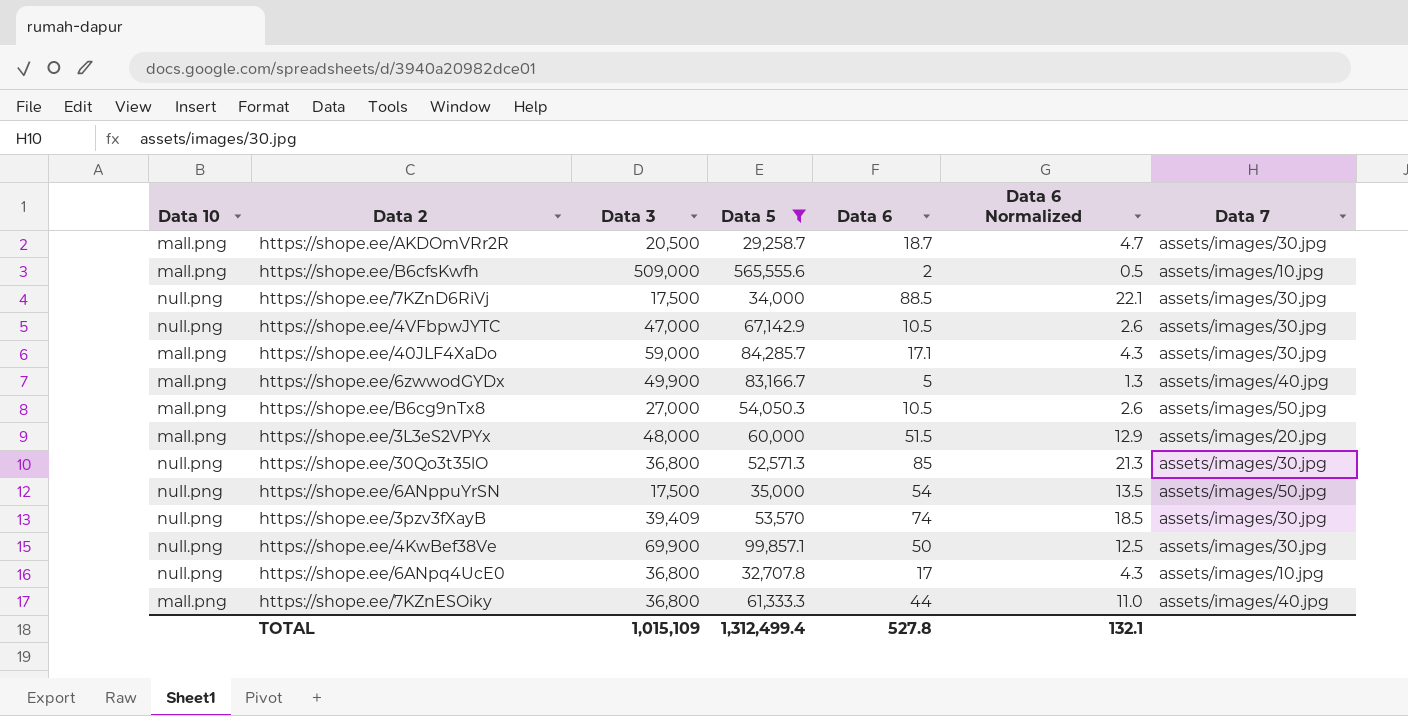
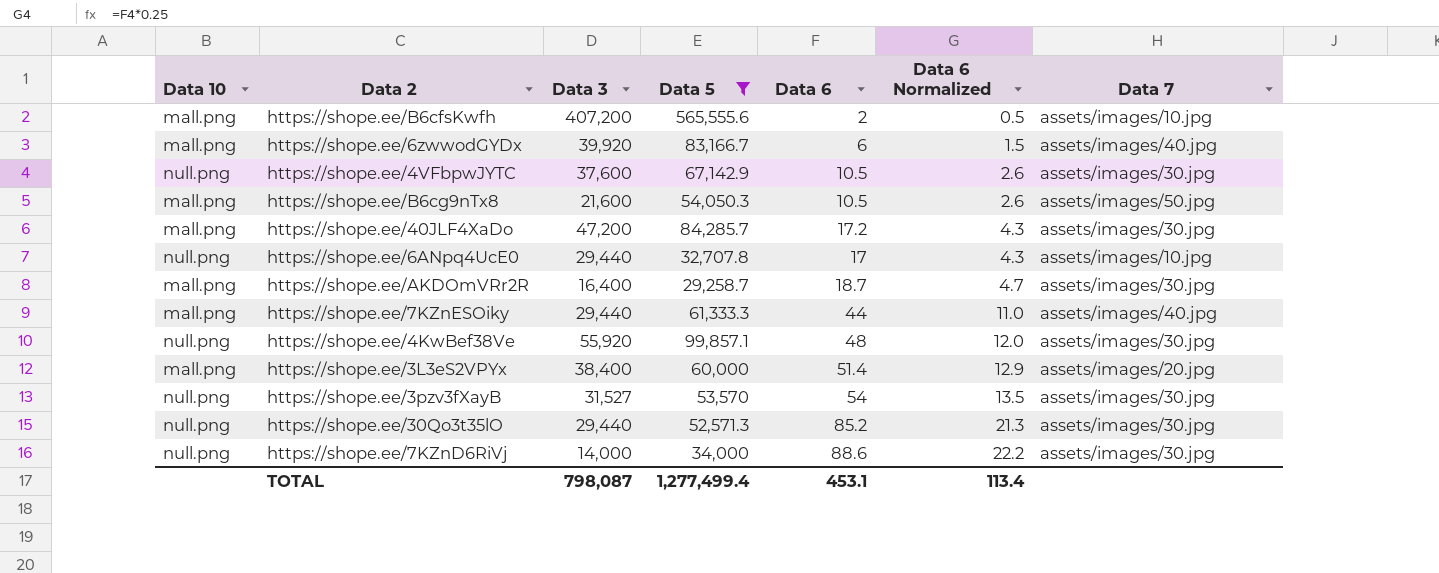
row order: none -> Data 6 Normalized ascending
row https://shope.ee/6ANppuYrSN: null.png | 17,500 | 35,000 | 54 | 13.5 | assets/images/50.jpg -> none
https://shope.ee/B6cfsKwfh | Data 3: 509,000 -> 407,200
https://shope.ee/6zwwodGYDx | Data 3: 49,900 -> 39,920
https://shope.ee/6zwwodGYDx | Data 6: 5 -> 6
https://shope.ee/6zwwodGYDx | Data 6 Normalized: 1.3 -> 1.5
https://shope.ee/4VFbpwJYTC | Data 3: 47,000 -> 37,600
https://shope.ee/B6cg9nTx8 | Data 3: 27,000 -> 21,600
https://shope.ee/40JLF4XaDo | Data 3: 59,000 -> 47,200
https://shope.ee/40JLF4XaDo | Data 6: 17.1 -> 17.2
https://shope.ee/6ANpq4UcE0 | Data 3: 36,800 -> 29,440
https://shope.ee/AKDOmVRr2R | Data 3: 20,500 -> 16,400
https://shope.ee/7KZnESOiky | Data 3: 36,800 -> 29,440
https://shope.ee/4KwBef38Ve | Data 3: 69,900 -> 55,920
https://shope.ee/4KwBef38Ve | Data 6: 50 -> 48
https://shope.ee/4KwBef38Ve | Data 6 Normalized: 12.5 -> 12.0
https://shope.ee/3L3eS2VPYx | Data 3: 48,000 -> 38,400
https://shope.ee/3L3eS2VPYx | Data 6: 51.5 -> 51.4
https://shope.ee/3pzv3fXayB | Data 3: 39,409 -> 31,527
https://shope.ee/3pzv3fXayB | Data 6: 74 -> 54
https://shope.ee/3pzv3fXayB | Data 6 Normalized: 18.5 -> 13.5
https://shope.ee/30Qo3t35lO | Data 3: 36,800 -> 29,440
https://shope.ee/30Qo3t35lO | Data 6: 85 -> 85.2
https://shope.ee/7KZnD6RiVj | Data 3: 17,500 -> 14,000
https://shope.ee/7KZnD6RiVj | Data 6: 88.5 -> 88.6
https://shope.ee/7KZnD6RiVj | Data 6 Normalized: 22.1 -> 22.2
TOTAL | Data 3: 1,015,109 -> 798,087
TOTAL | Data 5: 1,312,499.4 -> 1,277,499.4
TOTAL | Data 6: 527.8 -> 453.1
TOTAL | Data 6 Normalized: 132.1 -> 113.4

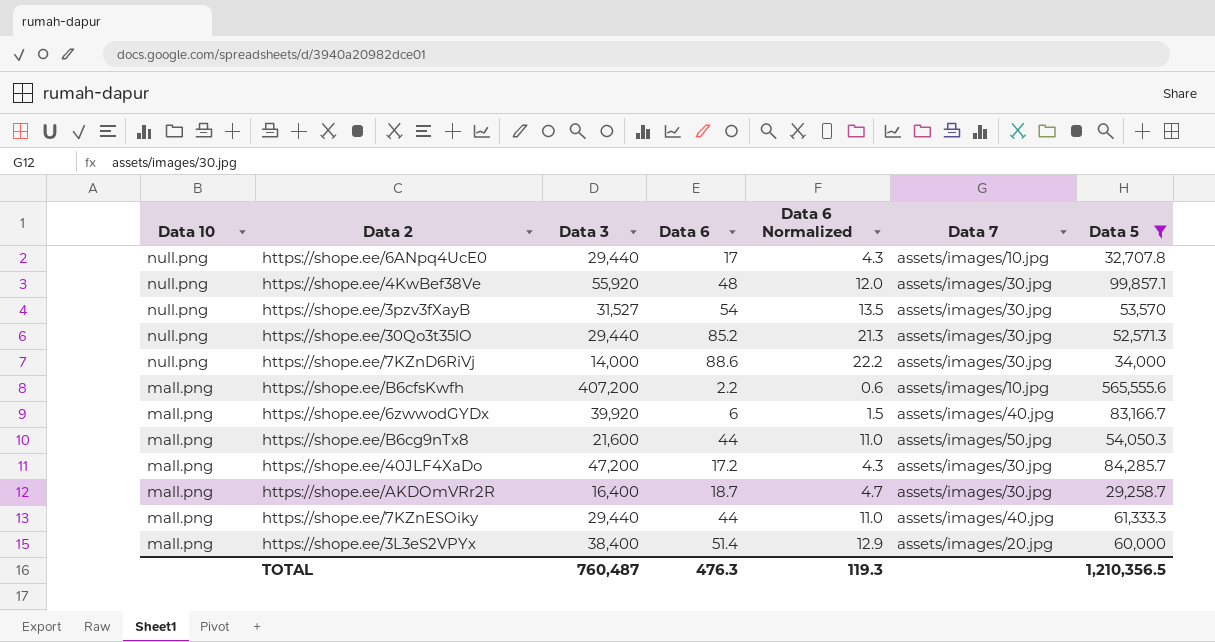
row order: Data 6 Normalized ascending -> Data 10 descending
column Data 5 | position: 4 -> 7
row https://shope.ee/4VFbpwJYTC: null.png | 37,600 | 67,142.9 | 10.5 | 2.6 | assets/images/30.jpg -> none
https://shope.ee/B6cfsKwfh | Data 6: 2 -> 2.2
https://shope.ee/B6cfsKwfh | Data 6 Normalized: 0.5 -> 0.6
https://shope.ee/B6cg9nTx8 | Data 6: 10.5 -> 44
https://shope.ee/B6cg9nTx8 | Data 6 Normalized: 2.6 -> 11.0
TOTAL | Data 3: 798,087 -> 760,487
TOTAL | Data 6: 453.1 -> 476.3
TOTAL | Data 6 Normalized: 113.4 -> 119.3
TOTAL | Data 5: 1,277,499.4 -> 1,210,356.5

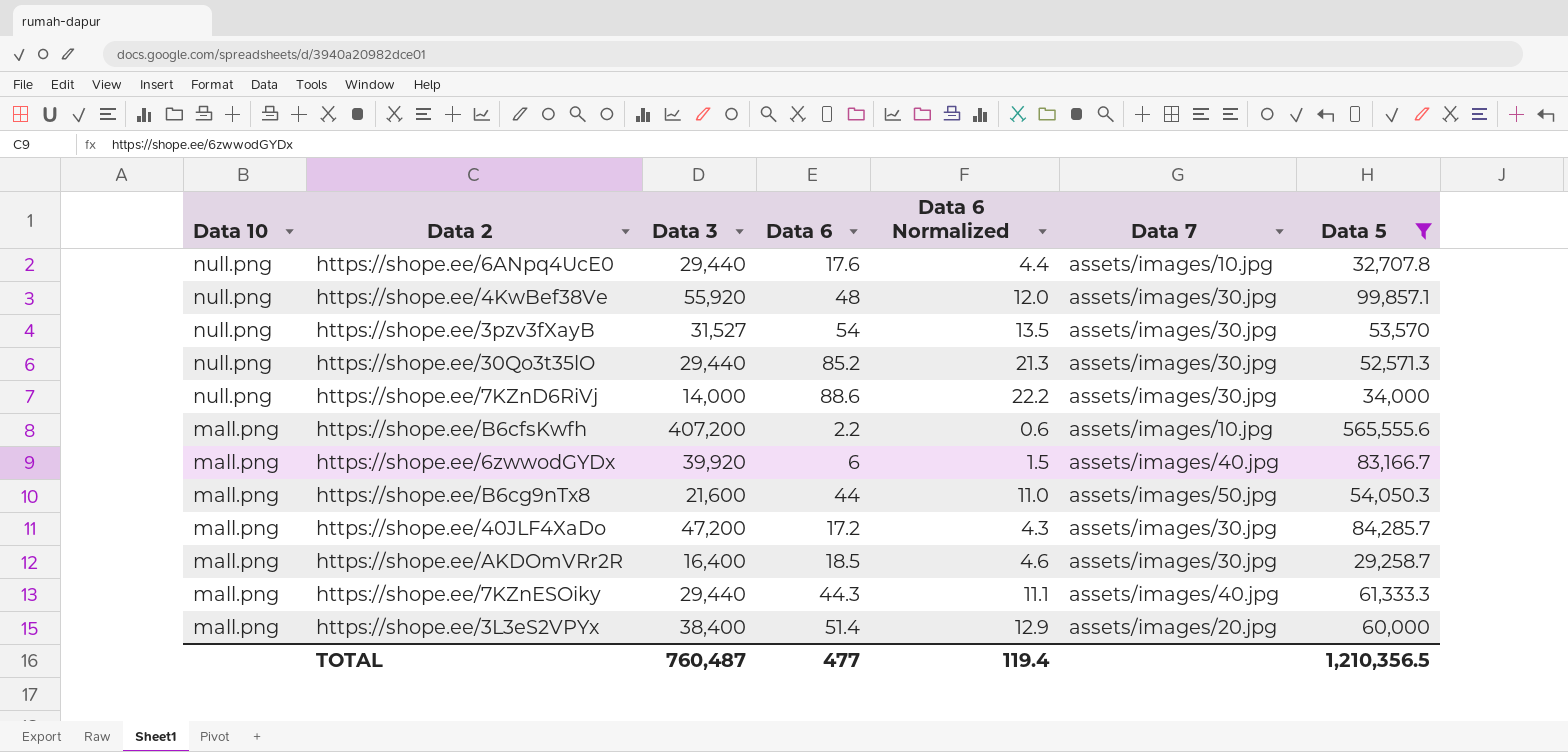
https://shope.ee/6ANpq4UcE0 | Data 6: 17 -> 17.6
https://shope.ee/6ANpq4UcE0 | Data 6 Normalized: 4.3 -> 4.4
https://shope.ee/AKDOmVRr2R | Data 6: 18.7 -> 18.5
https://shope.ee/AKDOmVRr2R | Data 6 Normalized: 4.7 -> 4.6
https://shope.ee/7KZnESOiky | Data 6: 44 -> 44.3
https://shope.ee/7KZnESOiky | Data 6 Normalized: 11.0 -> 11.1
TOTAL | Data 6: 476.3 -> 477
TOTAL | Data 6 Normalized: 119.3 -> 119.4

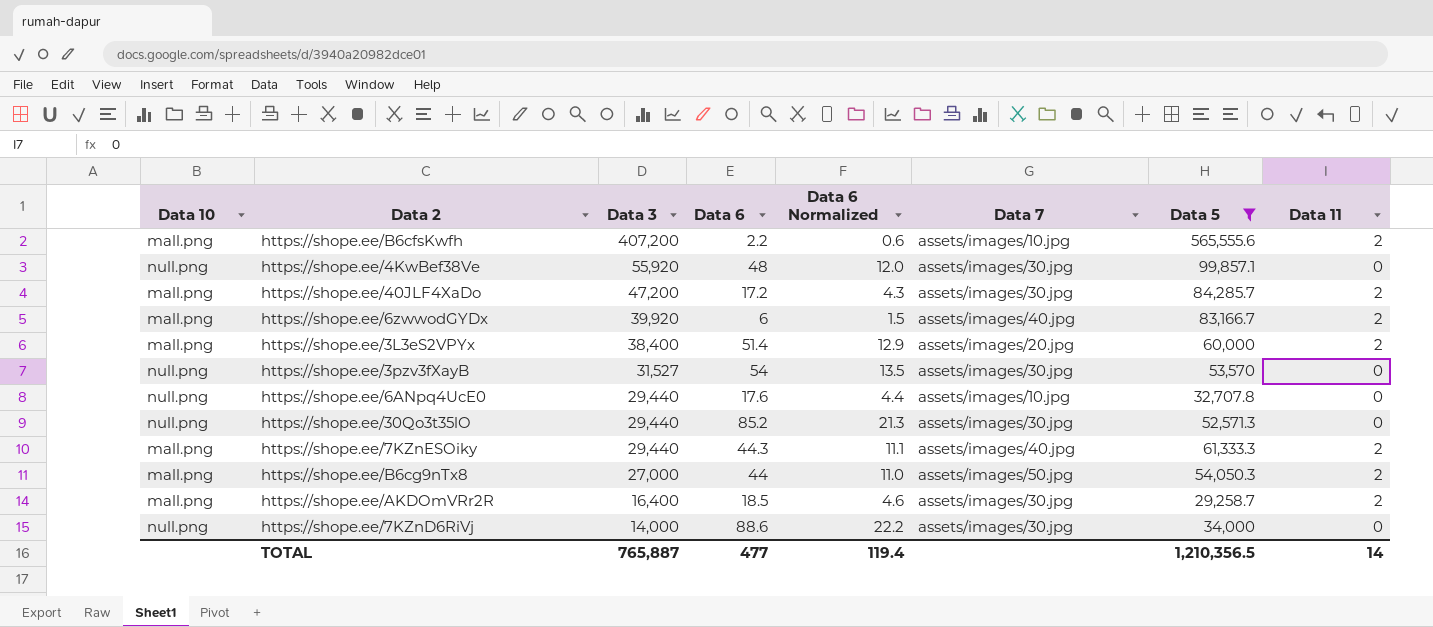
row order: Data 10 descending -> Data 3 descending
column Data 11 | position: none -> 8
https://shope.ee/B6cg9nTx8 | Data 3: 21,600 -> 27,000
TOTAL | Data 3: 760,487 -> 765,887

